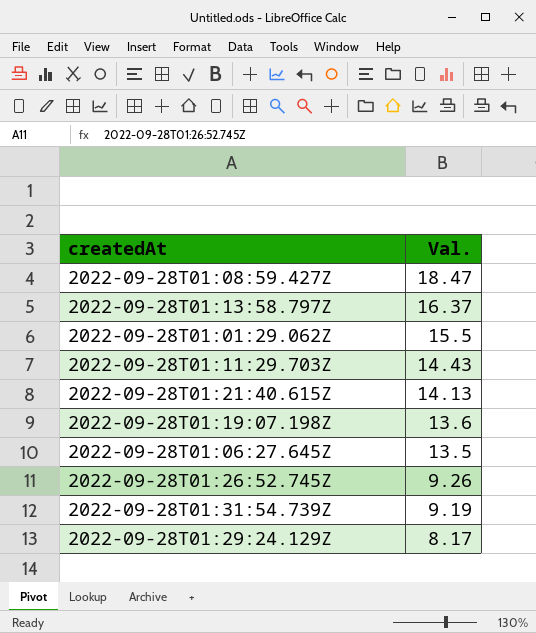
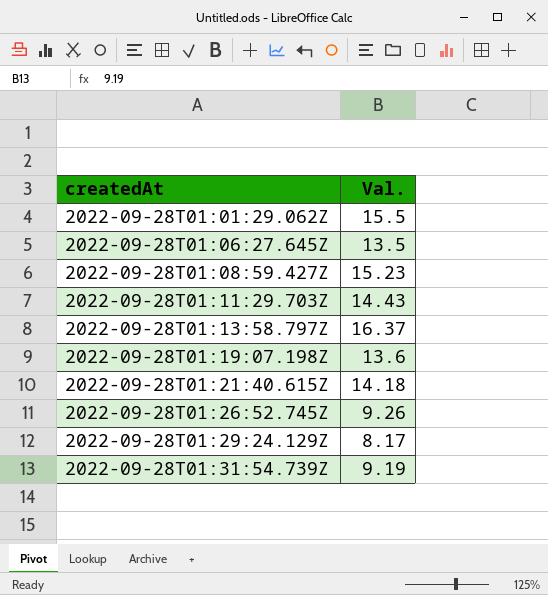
row order: Val. descending -> createdAt ascending
2022-09-28T01:08:59.427Z | Val.: 18.47 -> 15.23
2022-09-28T01:21:40.615Z | Val.: 14.13 -> 14.18

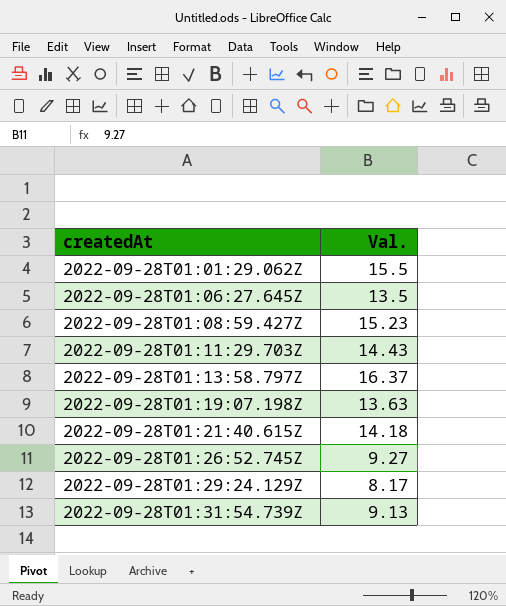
2022-09-28T01:19:07.198Z | Val.: 13.6 -> 13.63
2022-09-28T01:26:52.745Z | Val.: 9.26 -> 9.27
2022-09-28T01:31:54.739Z | Val.: 9.19 -> 9.13

